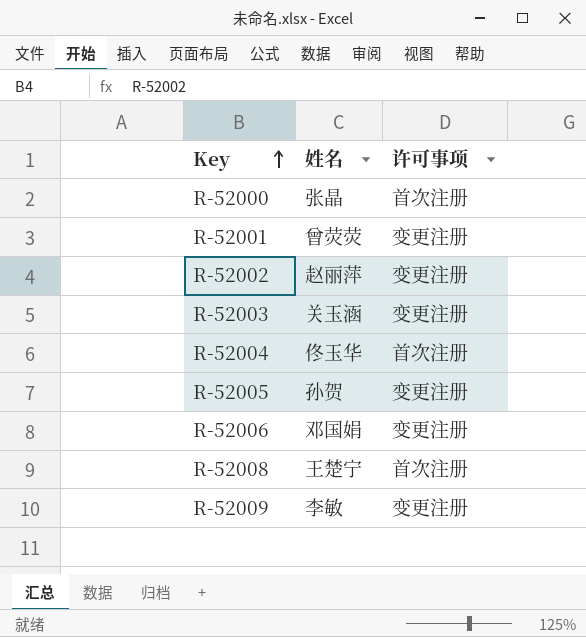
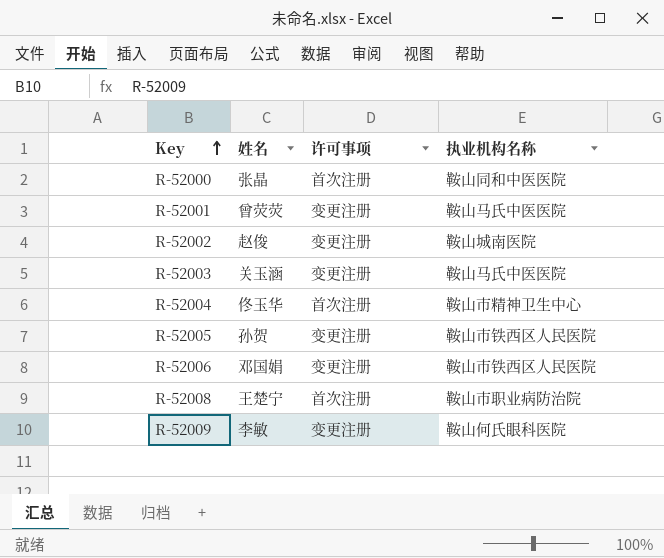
column 执业机构名称 | position: none -> 4
R-52002 | 姓名: 赵丽萍 -> 赵俊

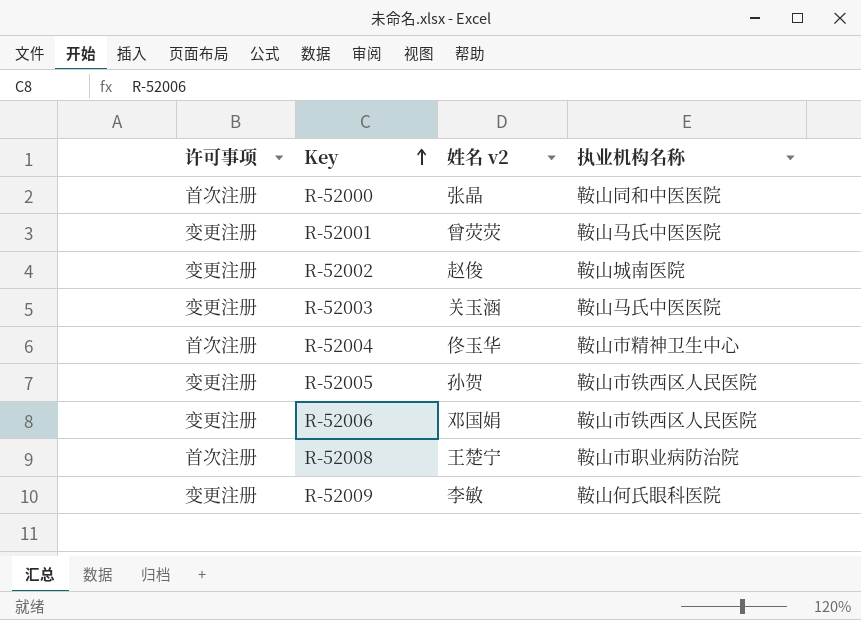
column 许可事项 | position: 3 -> 1
column name: 姓名 -> 姓名 v2

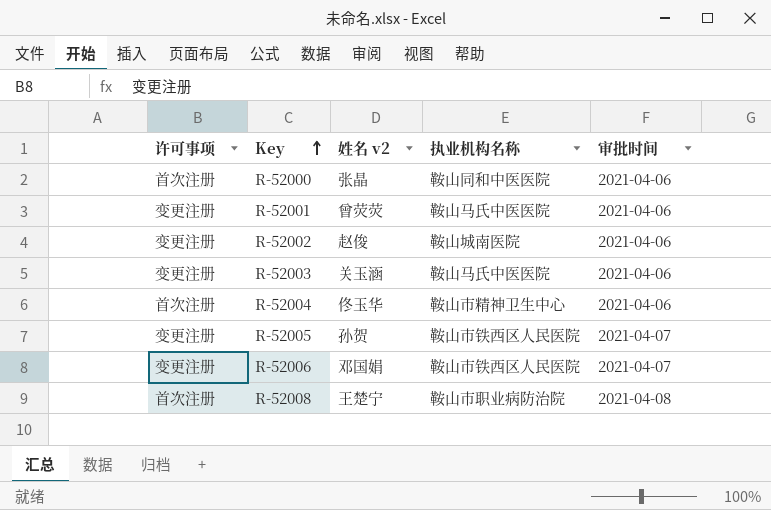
column 审批时间 | position: none -> 5
row R-52009: 变更注册 | 李敏 | 鞍山何氏眼科医院 -> none

